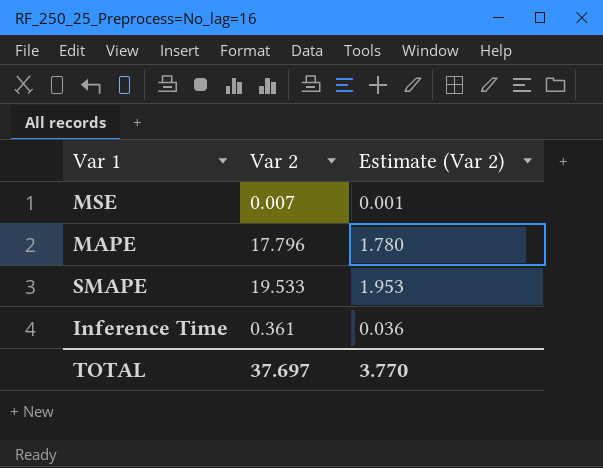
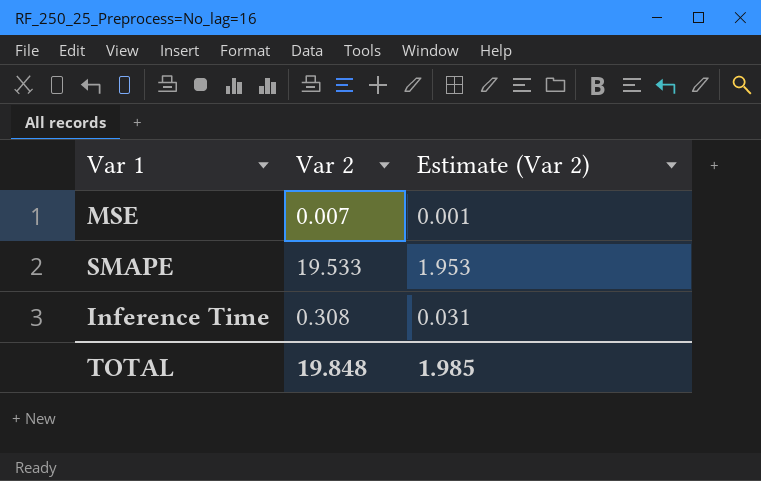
row MAPE: 17.796 | 1.780 -> none
Inference Time | Var 2: 0.361 -> 0.308
Inference Time | Estimate (Var 2): 0.036 -> 0.031
TOTAL | Var 2: 37.697 -> 19.848
TOTAL | Estimate (Var 2): 3.770 -> 1.985

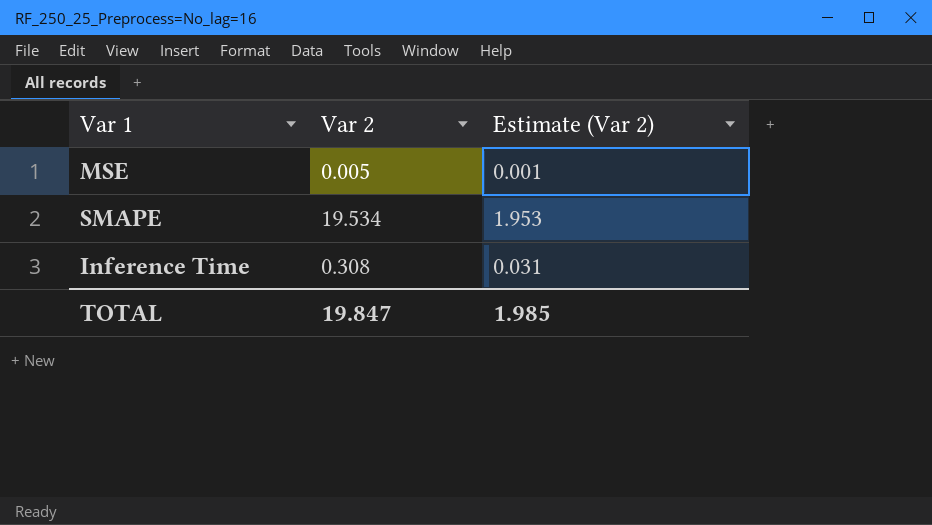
MSE | Var 2: 0.007 -> 0.005
SMAPE | Var 2: 19.533 -> 19.534
TOTAL | Var 2: 19.848 -> 19.847

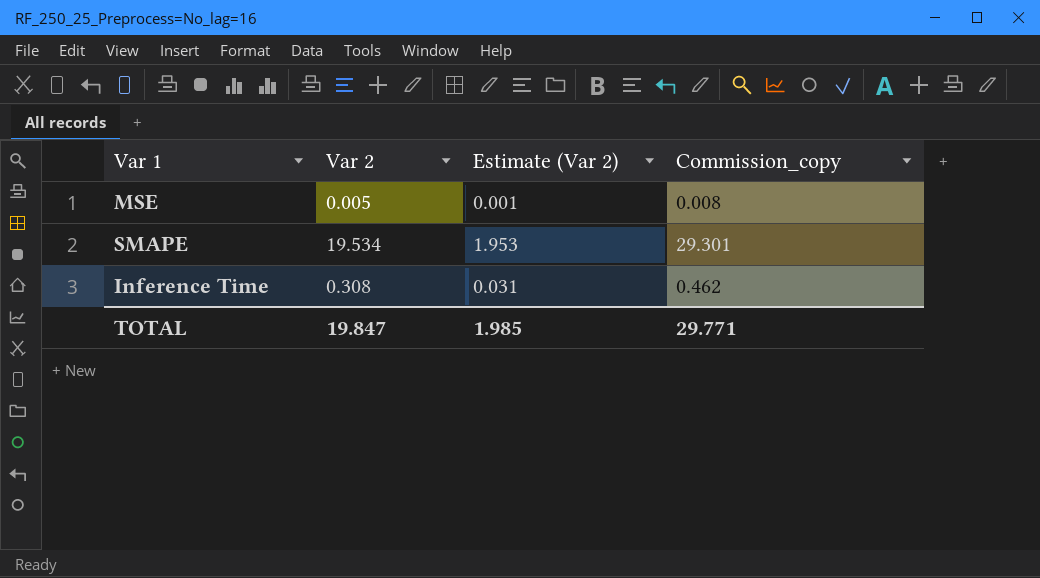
column Commission_copy | formula: none -> [Var 2] * 1.5

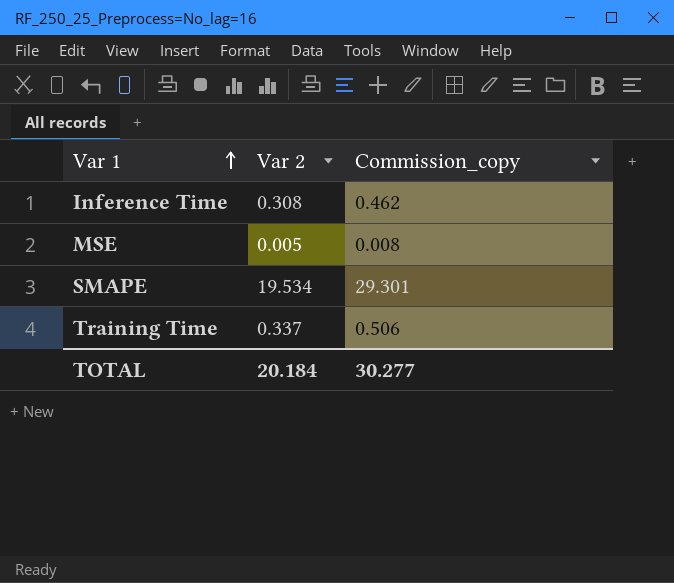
row order: none -> Var 1 ascending
column Estimate (Var 2) | formula: [Var 2] * 0.1 -> none
row Training Time: none -> 0.337 | 0.506
TOTAL | Var 2: 19.847 -> 20.184
TOTAL | Commission_copy: 29.771 -> 30.277

